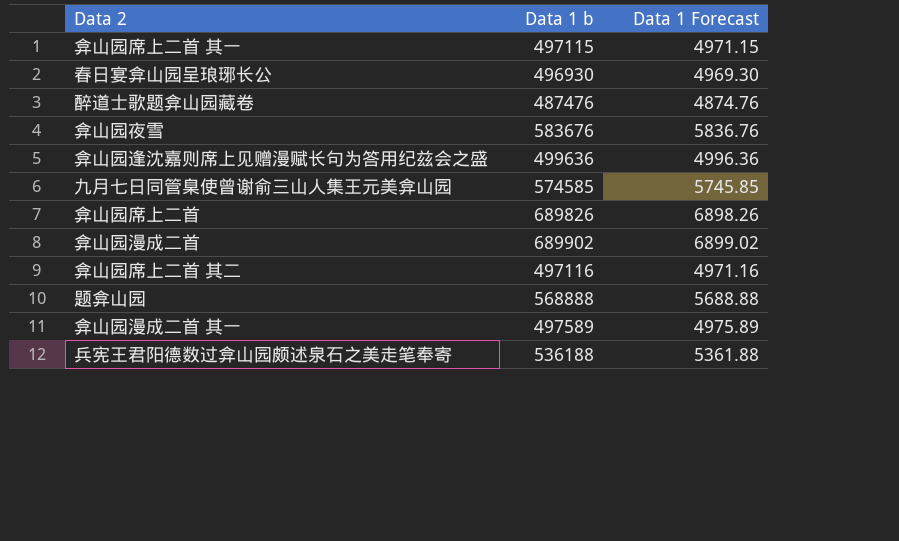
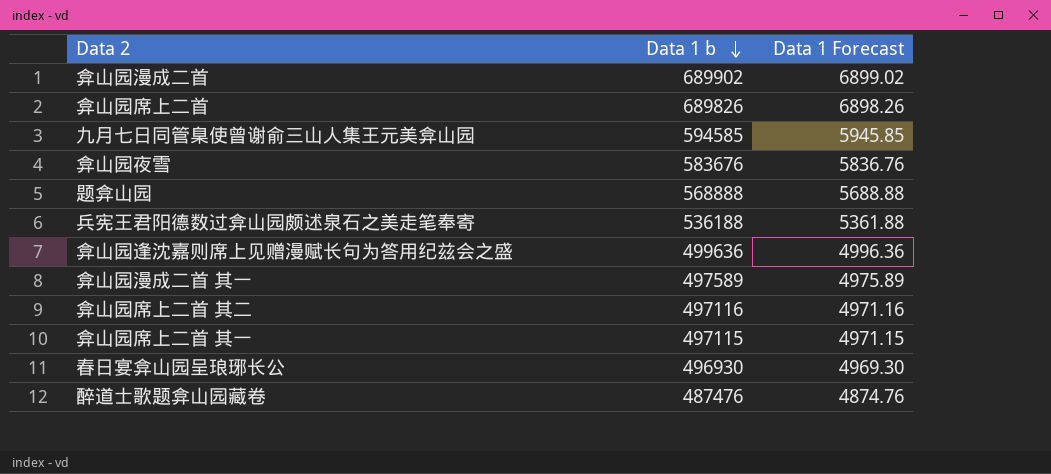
row order: none -> Data 1 b descending
九月七日同管臬使曾谢俞三山人集王元美弇山园 | Data 1 b: 574585 -> 594585
九月七日同管臬使曾谢俞三山人集王元美弇山园 | Data 1 Forecast: 5745.85 -> 5945.85

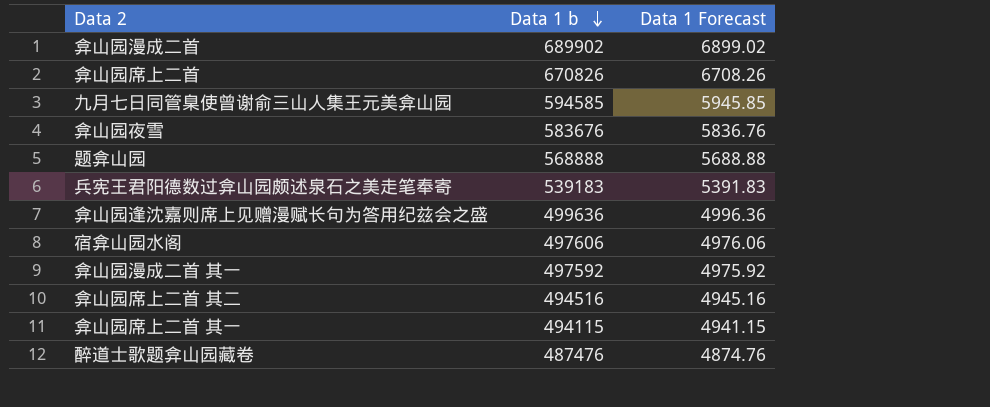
row 春日宴弇山园呈琅琊长公: 496930 | 4969.30 -> none
弇山园席上二首 | Data 1 b: 689826 -> 670826
弇山园席上二首 | Data 1 Forecast: 6898.26 -> 6708.26
兵宪王君阳德数过弇山园颇述泉石之美走笔奉寄 | Data 1 b: 536188 -> 539183
兵宪王君阳德数过弇山园颇述泉石之美走笔奉寄 | Data 1 Forecast: 5361.88 -> 5391.83
row 宿弇山园水阁: none -> 497606 | 4976.06
弇山园漫成二首 其一 | Data 1 b: 497589 -> 497592
弇山园漫成二首 其一 | Data 1 Forecast: 4975.89 -> 4975.92
弇山园席上二首 其二 | Data 1 b: 497116 -> 494516
弇山园席上二首 其二 | Data 1 Forecast: 4971.16 -> 4945.16
弇山园席上二首 其一 | Data 1 b: 497115 -> 494115
弇山园席上二首 其一 | Data 1 Forecast: 4971.15 -> 4941.15

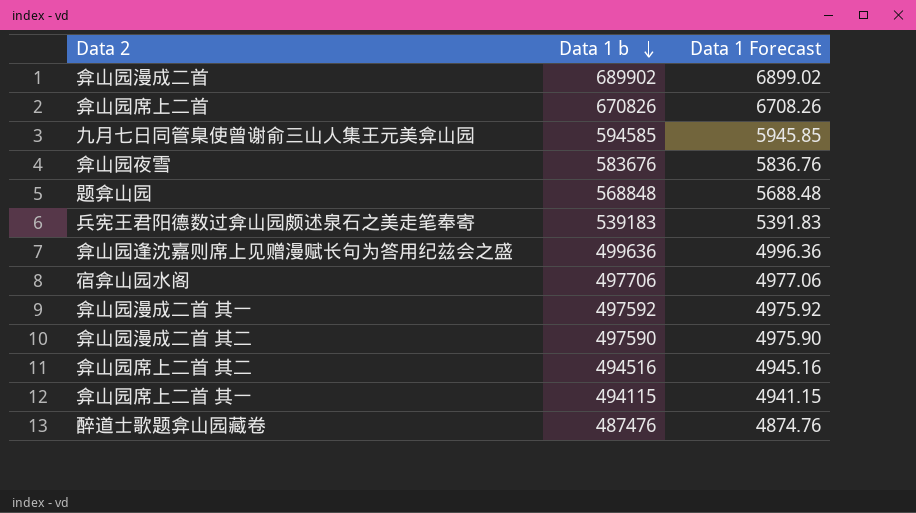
题弇山园 | Data 1 b: 568888 -> 568848
题弇山园 | Data 1 Forecast: 5688.88 -> 5688.48
宿弇山园水阁 | Data 1 b: 497606 -> 497706
宿弇山园水阁 | Data 1 Forecast: 4976.06 -> 4977.06
row 弇山园漫成二首 其二: none -> 497590 | 4975.90

